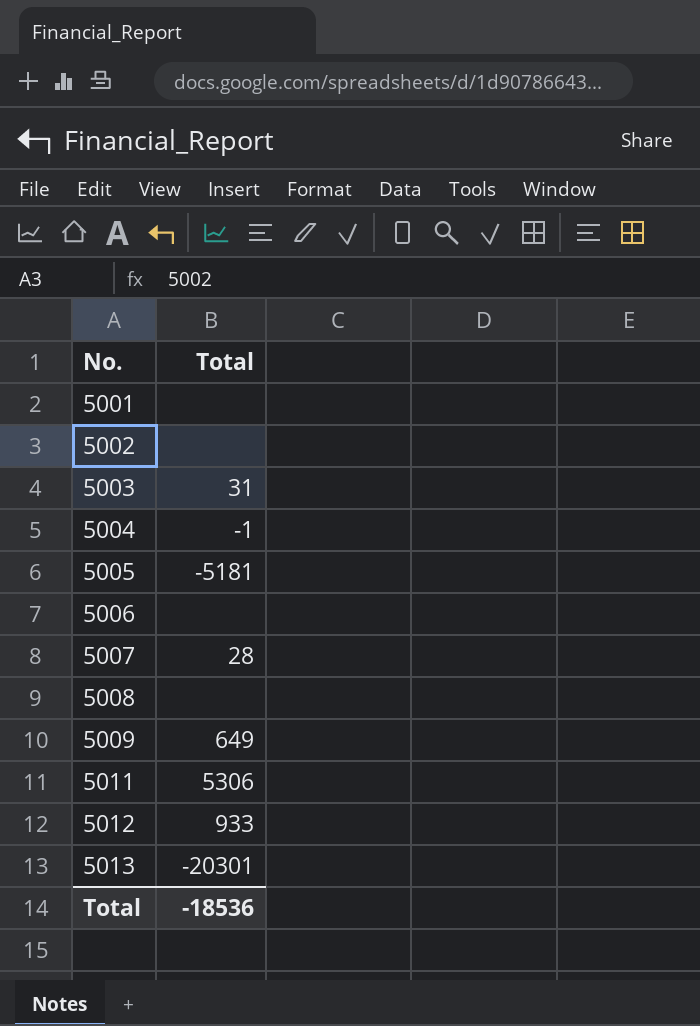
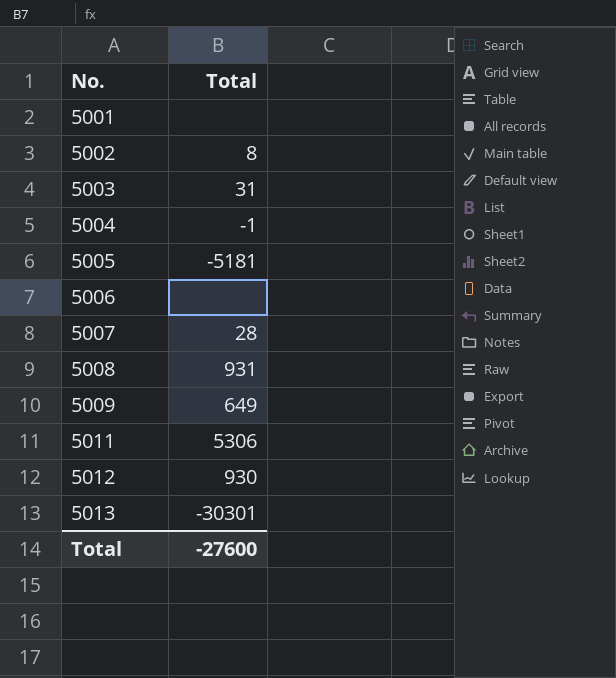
5002 | Total: none -> 8
5008 | Total: none -> 931
5012 | Total: 933 -> 930
5013 | Total: -20301 -> -30301
Total | Total: -18536 -> -27600

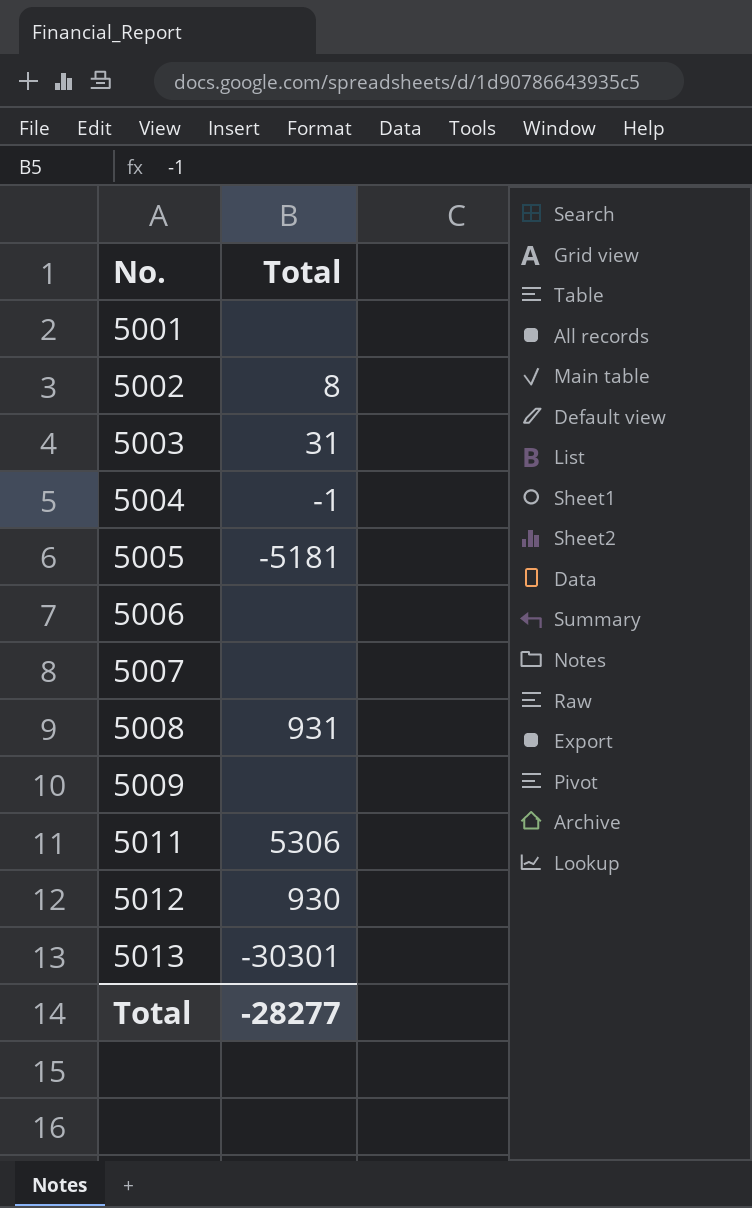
5007 | Total: 28 -> none
5009 | Total: 649 -> none
Total | Total: -27600 -> -28277

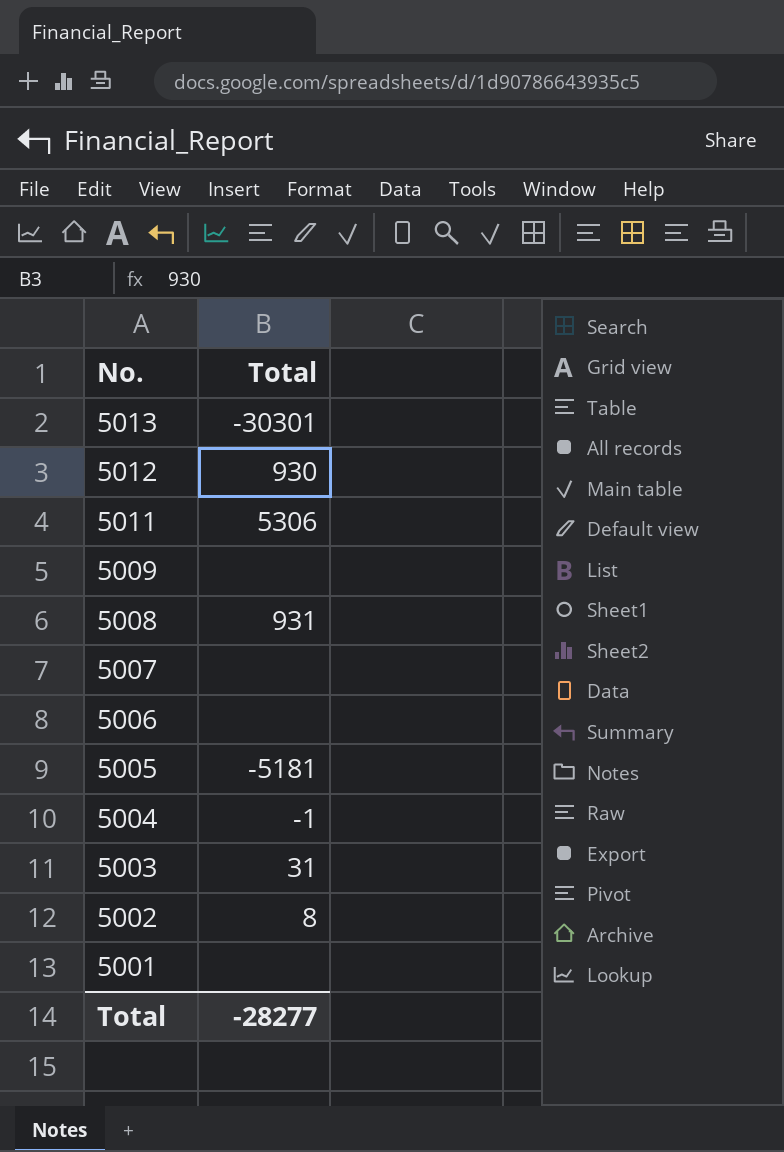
row order: No. ascending -> No. descending

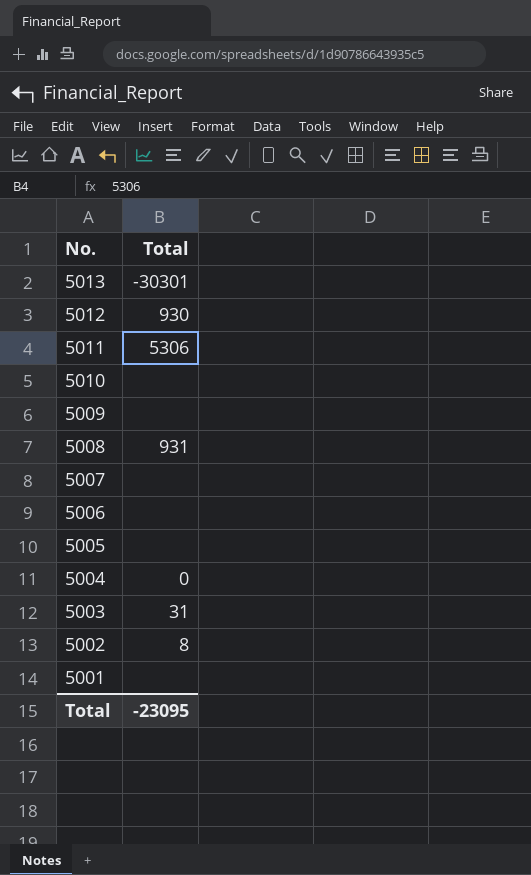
row 5010: none -> none
5005 | Total: -5181 -> none
5004 | Total: -1 -> 0
Total | Total: -28277 -> -23095

